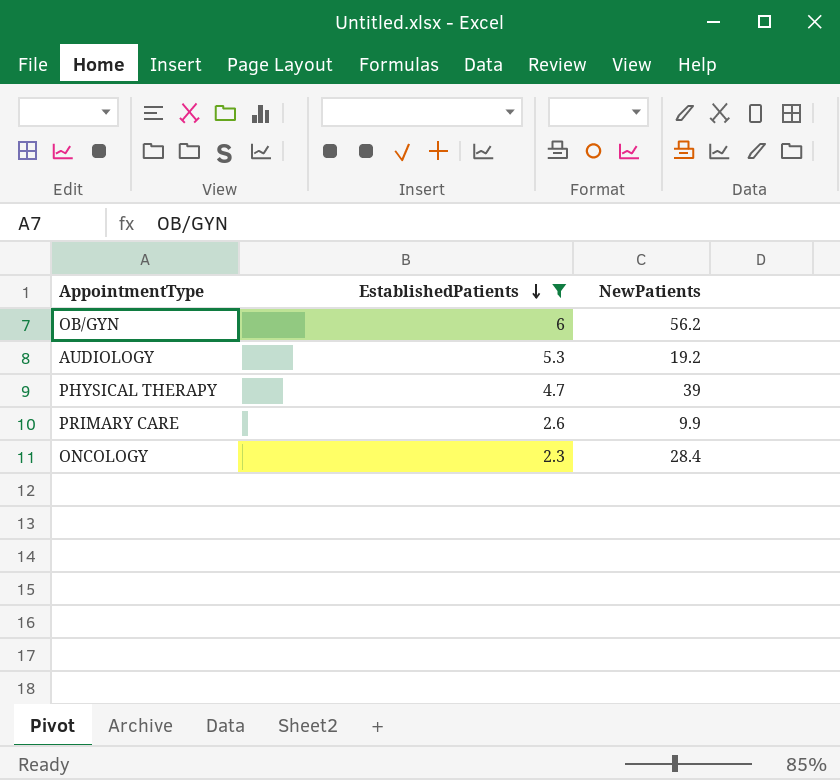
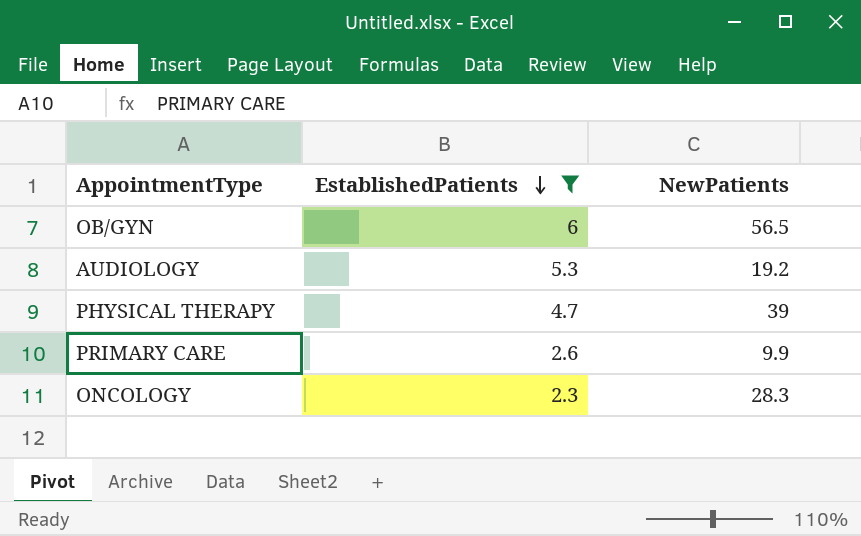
OB/GYN | NewPatients: 56.2 -> 56.5
ONCOLOGY | NewPatients: 28.4 -> 28.3

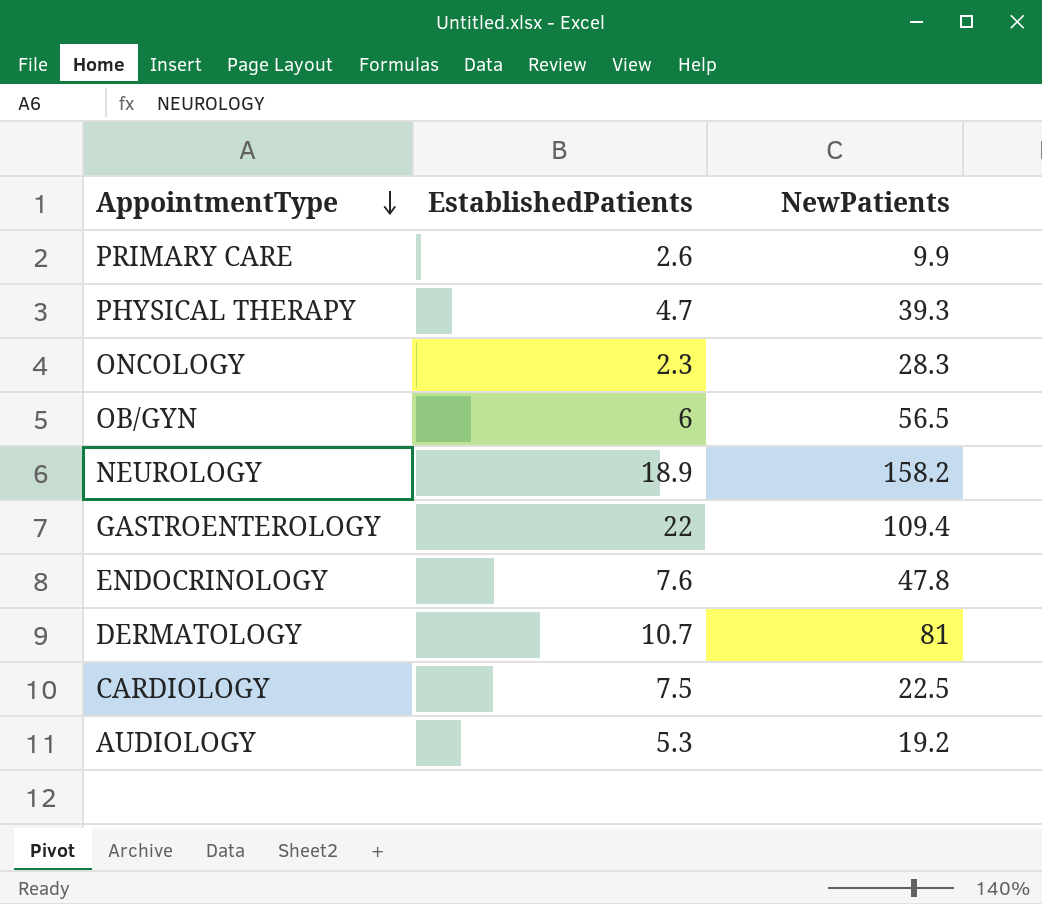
filter: EstablishedPatients <= 6 -> none
row order: EstablishedPatients descending -> AppointmentType descending
PHYSICAL THERAPY | NewPatients: 39 -> 39.3

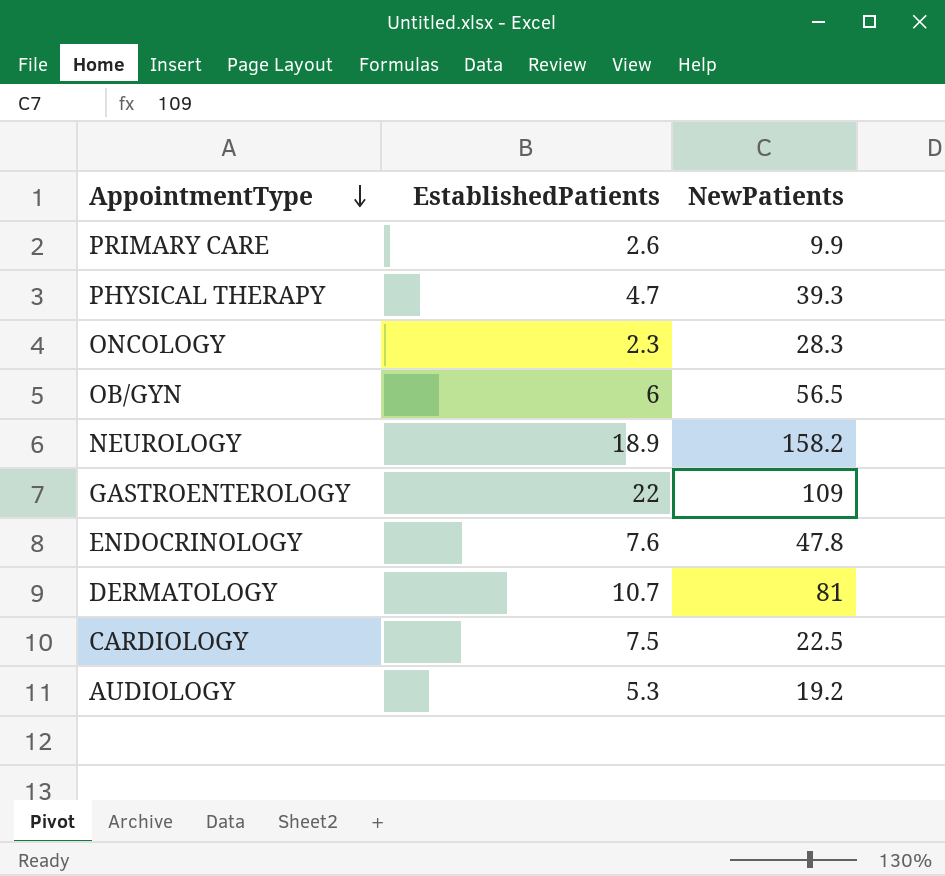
GASTROENTEROLOGY | NewPatients: 109.4 -> 109

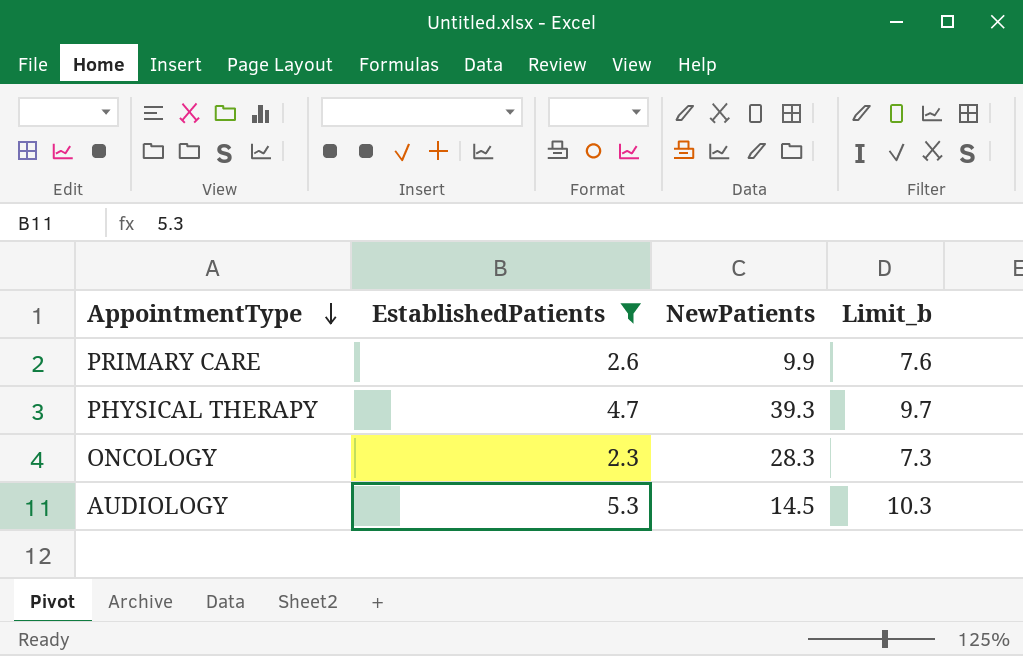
filter: none -> EstablishedPatients <= 5.3
column Limit_b | formula: none -> [EstablishedPatients] + 5
AUDIOLOGY | NewPatients: 19.2 -> 14.5

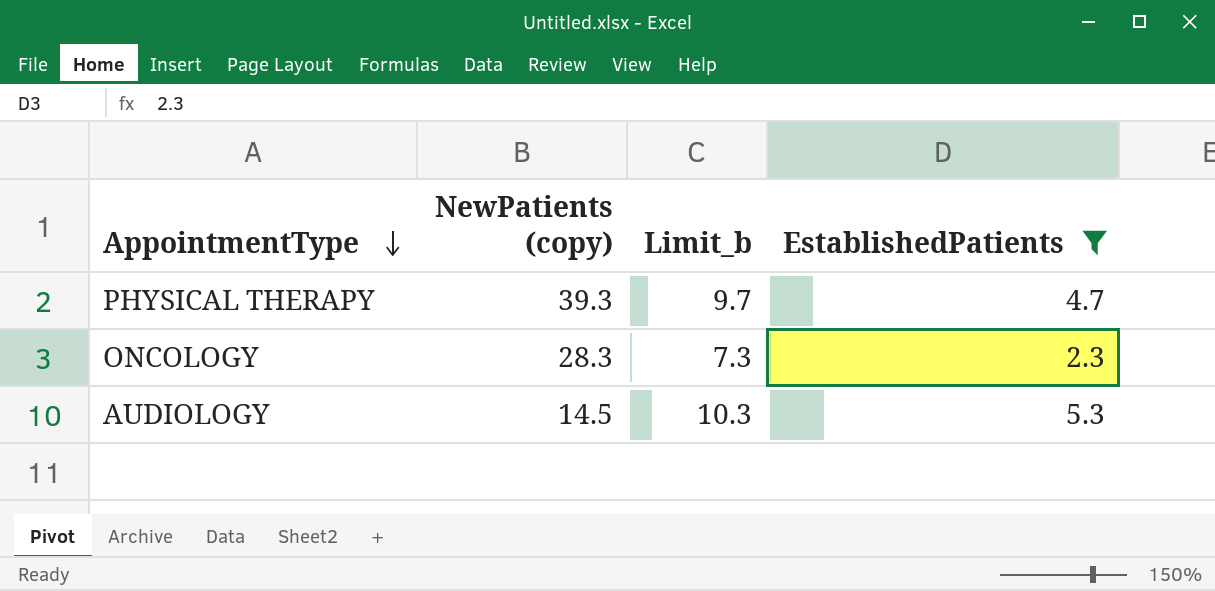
column name: NewPatients -> NewPatients (copy)
column EstablishedPatients | position: 2 -> 4
row PRIMARY CARE: 2.6 | 9.9 | 7.6 -> none

